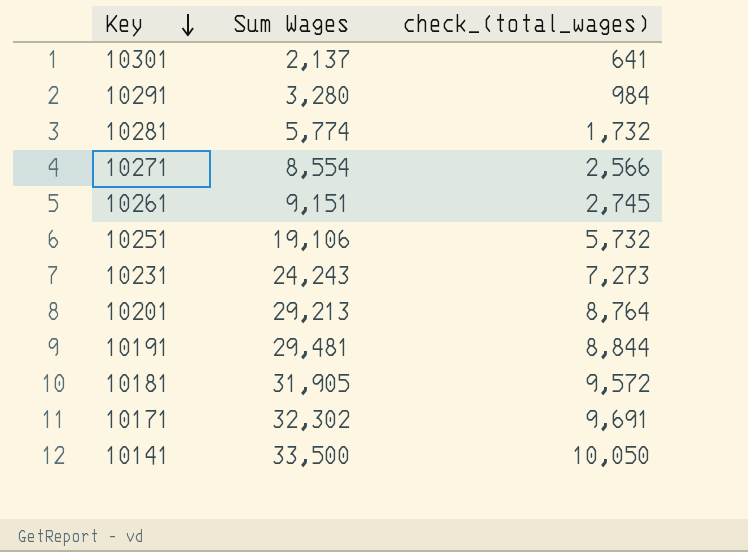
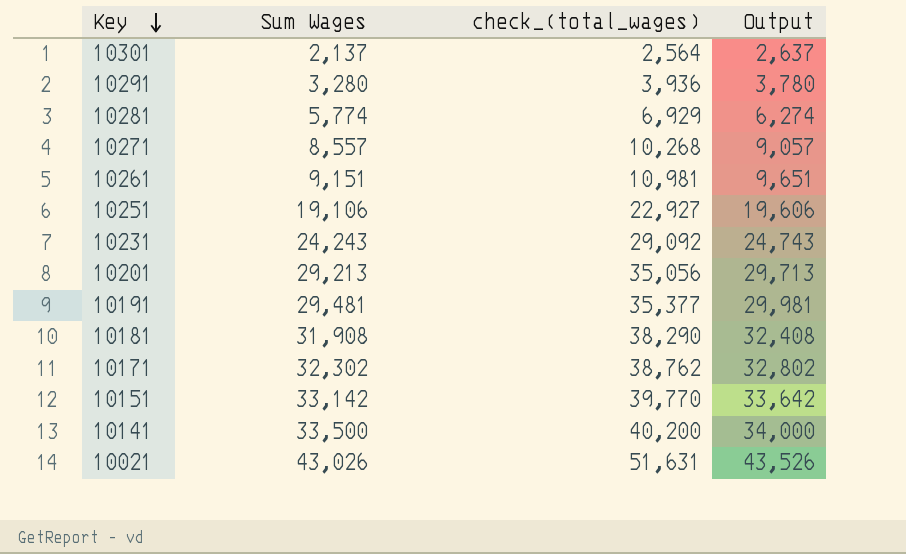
column check_(total_wages) | formula: [Sum Wages] * 0.3 -> [Sum Wages] * 1.2
column Output | formula: none -> [Sum Wages] + 500
10271 | Sum Wages: 8,554 -> 8,557
10181 | Sum Wages: 31,905 -> 31,908
row 10151: none -> 33,142 | 39,770 | 33,642
row 10021: none -> 43,026 | 51,631 | 43,526

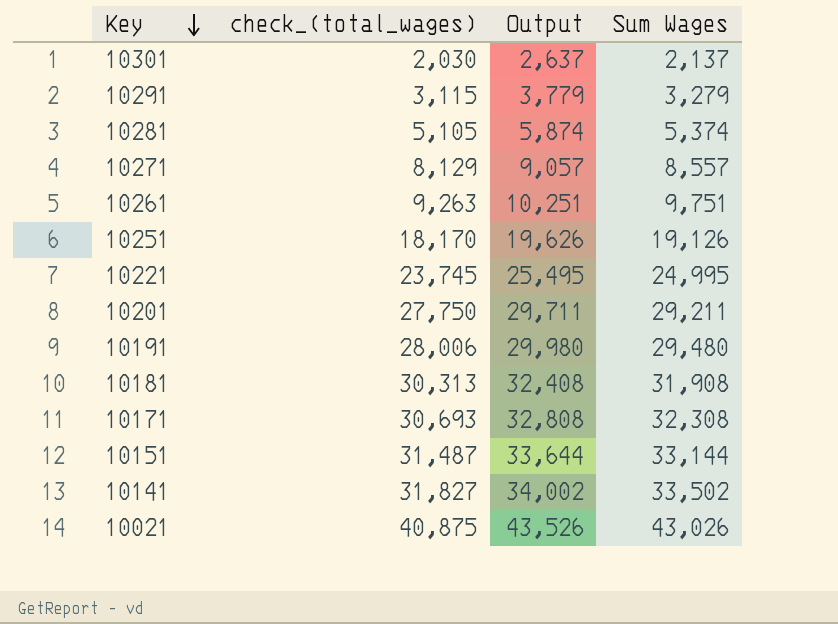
column check_(total_wages) | formula: [Sum Wages] * 1.2 -> [Sum Wages] * 0.95
column Sum Wages | position: 2 -> 4
row 10231: 24,243 | 29,092 | 24,743 -> none
10291 | Output: 3,780 -> 3,779
10291 | Sum Wages: 3,280 -> 3,279
10281 | Output: 6,274 -> 5,874
10281 | Sum Wages: 5,774 -> 5,374
10261 | Output: 9,651 -> 10,251
10261 | Sum Wages: 9,151 -> 9,751
10251 | Output: 19,606 -> 19,626
10251 | Sum Wages: 19,106 -> 19,126
row 10221: none -> 23,745 | 25,495 | 24,995
10201 | Output: 29,713 -> 29,711
10201 | Sum Wages: 29,213 -> 29,211
10191 | Output: 29,981 -> 29,980
10191 | Sum Wages: 29,481 -> 29,480
10171 | Output: 32,802 -> 32,808
10171 | Sum Wages: 32,302 -> 32,308
10151 | Output: 33,642 -> 33,644
10151 | Sum Wages: 33,142 -> 33,144
10141 | Output: 34,000 -> 34,002
10141 | Sum Wages: 33,500 -> 33,502

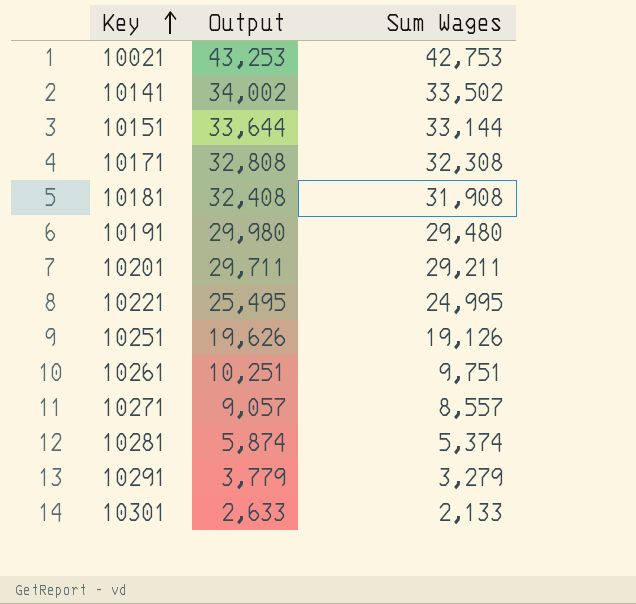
row order: Key descending -> Key ascending
column check_(total_wages) | formula: [Sum Wages] * 0.95 -> none
10021 | Output: 43,526 -> 43,253
10021 | Sum Wages: 43,026 -> 42,753
10301 | Output: 2,637 -> 2,633
10301 | Sum Wages: 2,137 -> 2,133

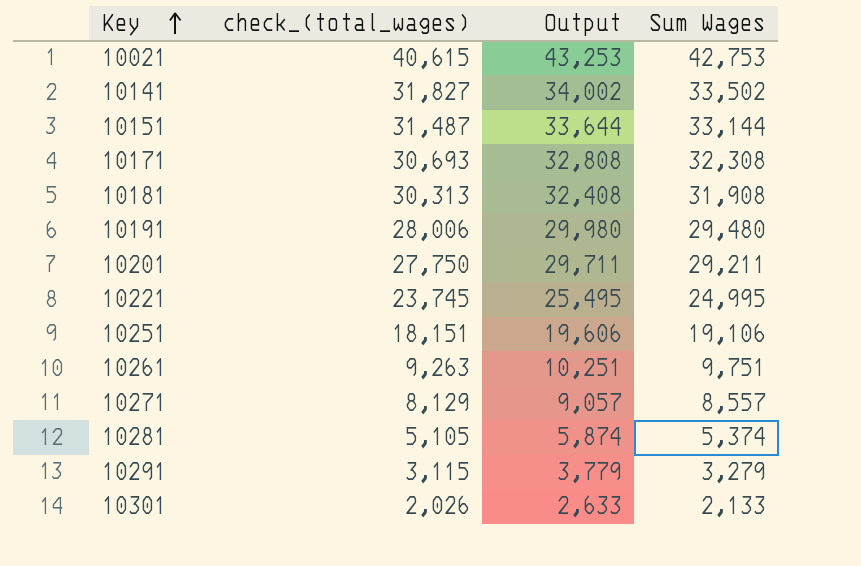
column check_(total_wages) | formula: none -> [Sum Wages] * 0.95
10251 | Output: 19,626 -> 19,606
10251 | Sum Wages: 19,126 -> 19,106

